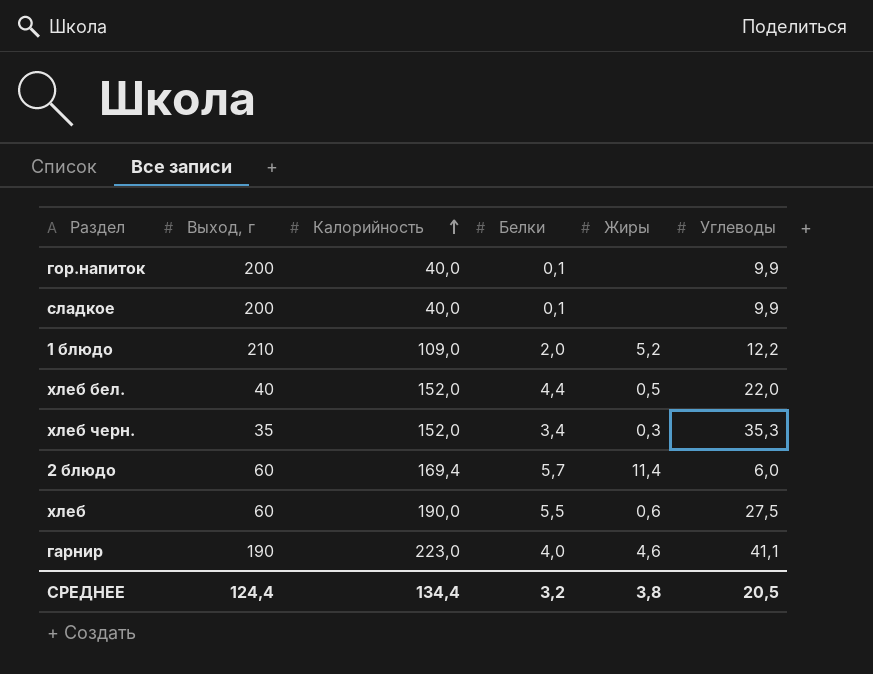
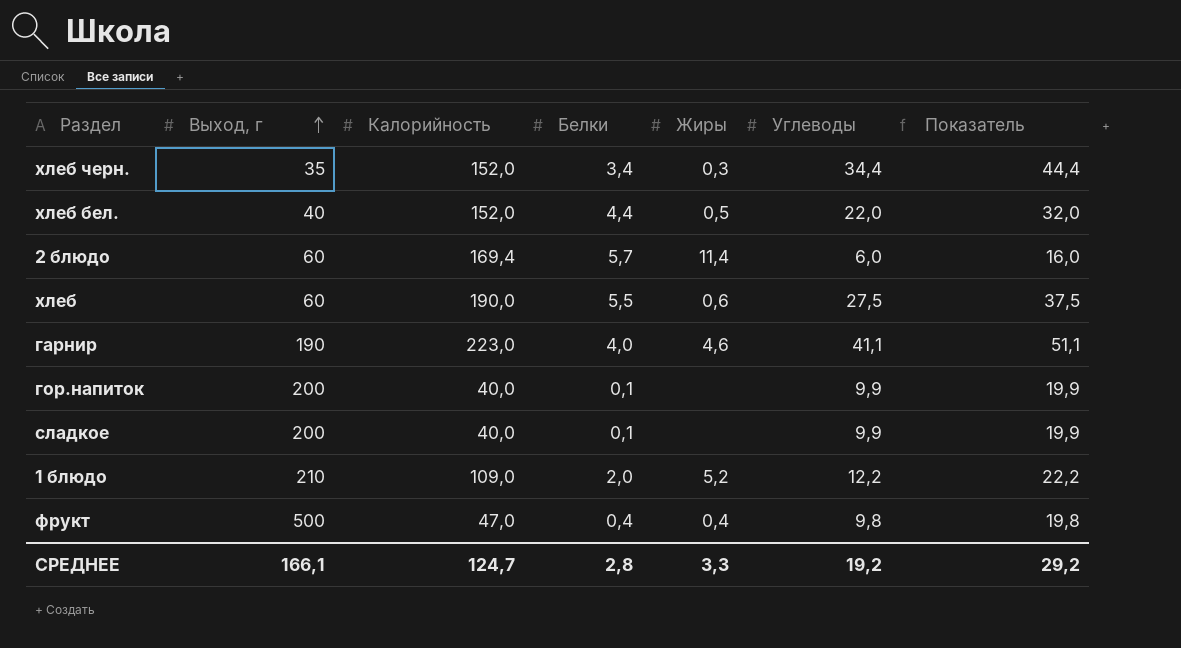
row order: Калорийность ascending -> Выход, г ascending
column Показатель | formula: none -> [Углеводы] + 10
хлеб черн. | Углеводы: 35,3 -> 34,4
row фрукт: none -> 500 | 47,0 | 0,4 | 0,4 | 9,8 | 19,8
СРЕДНЕЕ | Выход, г: 124,4 -> 166,1
СРЕДНЕЕ | Калорийность: 134,4 -> 124,7
СРЕДНЕЕ | Белки: 3,2 -> 2,8
СРЕДНЕЕ | Жиры: 3,8 -> 3,3
СРЕДНЕЕ | Углеводы: 20,5 -> 19,2

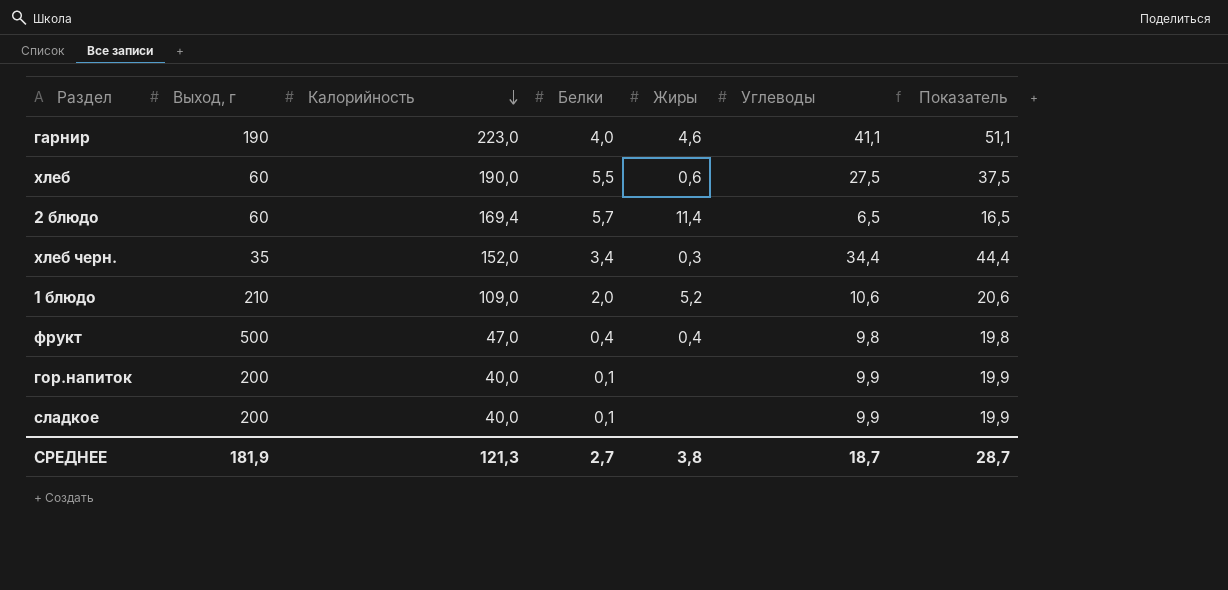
row order: Выход, г ascending -> Калорийность descending
row хлеб бел.: 40 | 152,0 | 4,4 | 0,5 | 22,0 | 32,0 -> none
2 блюдо | Углеводы: 6,0 -> 6,5
2 блюдо | Показатель: 16,0 -> 16,5
1 блюдо | Углеводы: 12,2 -> 10,6
1 блюдо | Показатель: 22,2 -> 20,6
СРЕДНЕЕ | Выход, г: 166,1 -> 181,9
СРЕДНЕЕ | Калорийность: 124,7 -> 121,3
СРЕДНЕЕ | Белки: 2,8 -> 2,7
СРЕДНЕЕ | Жиры: 3,3 -> 3,8
СРЕДНЕЕ | Углеводы: 19,2 -> 18,7
СРЕДНЕЕ | Показатель: 29,2 -> 28,7

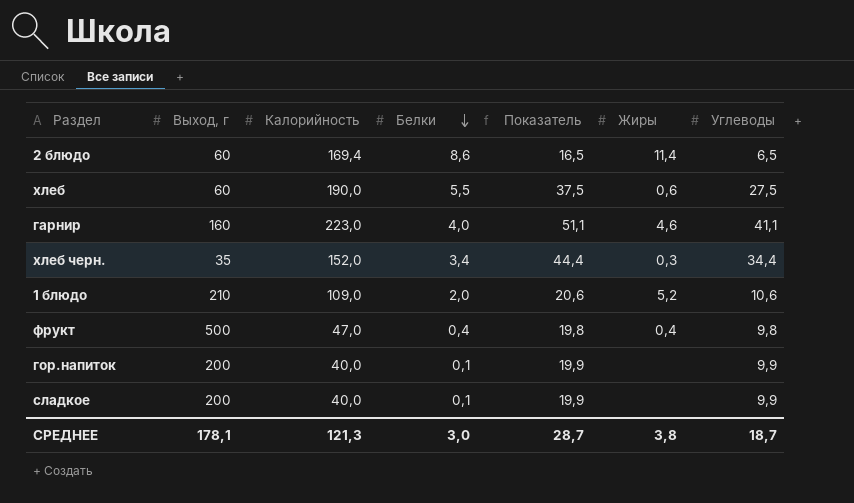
row order: Калорийность descending -> Белки descending
column Показатель | position: 7 -> 5
2 блюдо | Белки: 5,7 -> 8,6
гарнир | Выход, г: 190 -> 160
СРЕДНЕЕ | Выход, г: 181,9 -> 178,1
СРЕДНЕЕ | Белки: 2,7 -> 3,0

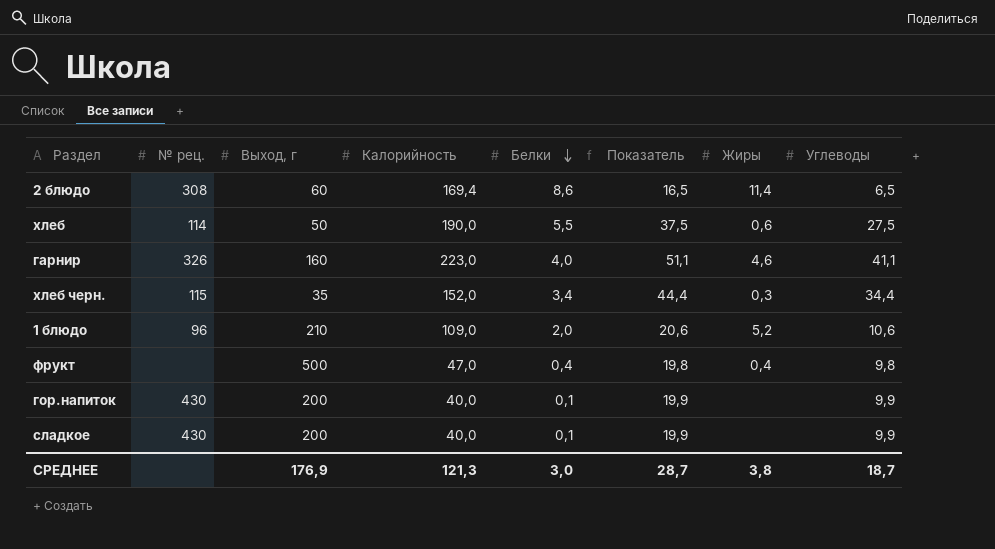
column № рец. | position: none -> 2
хлеб | Выход, г: 60 -> 50
СРЕДНЕЕ | Выход, г: 178,1 -> 176,9

